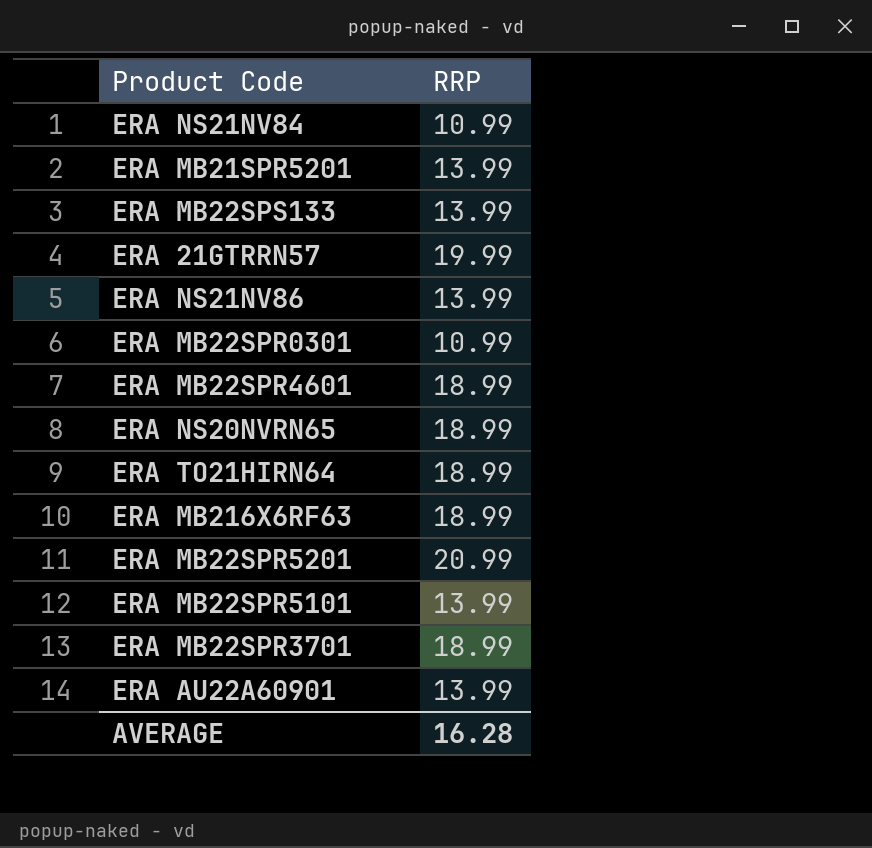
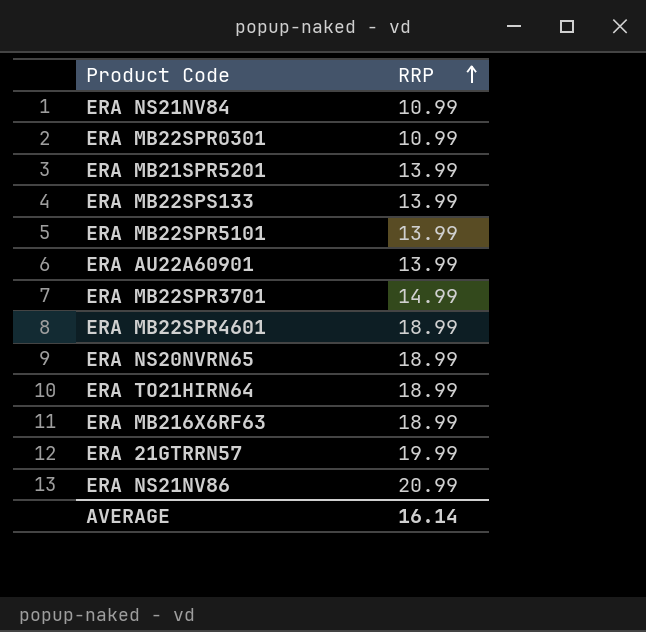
row order: none -> RRP ascending
row ERA MB22SPR5201: 20.99 -> none
ERA MB22SPR3701 | RRP: 18.99 -> 14.99
ERA NS21NV86 | RRP: 13.99 -> 20.99
AVERAGE | RRP: 16.28 -> 16.14

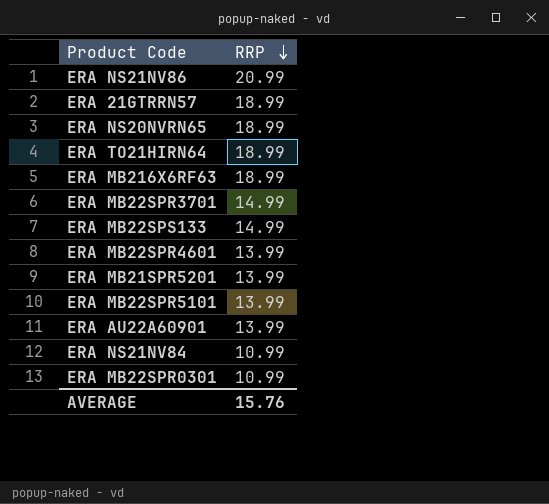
row order: RRP ascending -> RRP descending
ERA 21GTRRN57 | RRP: 19.99 -> 18.99
ERA MB22SPS133 | RRP: 13.99 -> 14.99
ERA MB22SPR4601 | RRP: 18.99 -> 13.99
AVERAGE | RRP: 16.14 -> 15.76

